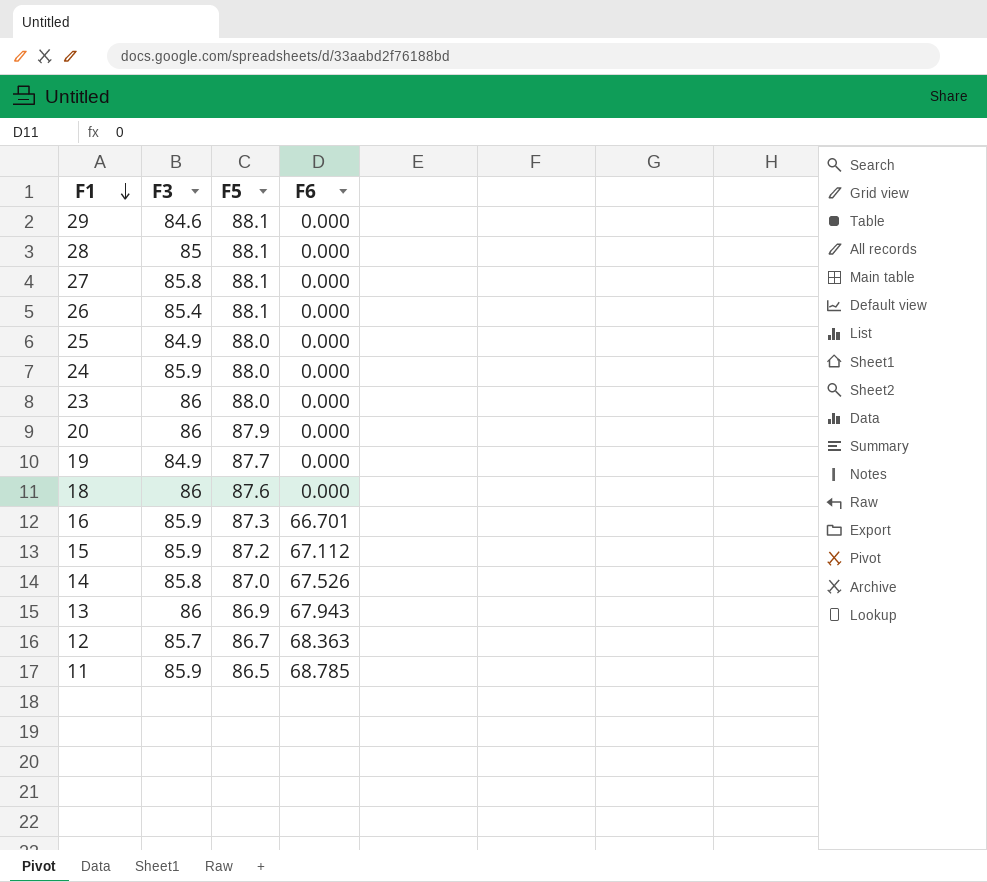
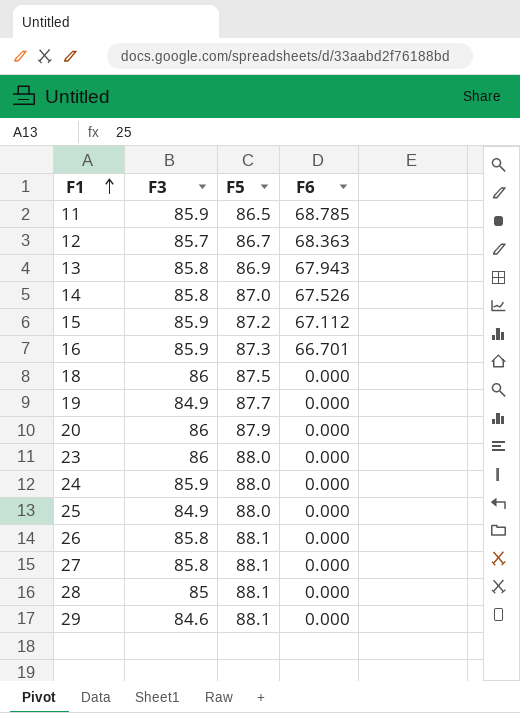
row order: F1 descending -> F1 ascending
13 | F3: 86 -> 85.8
18 | F5: 87.6 -> 87.5
26 | F3: 85.4 -> 85.8

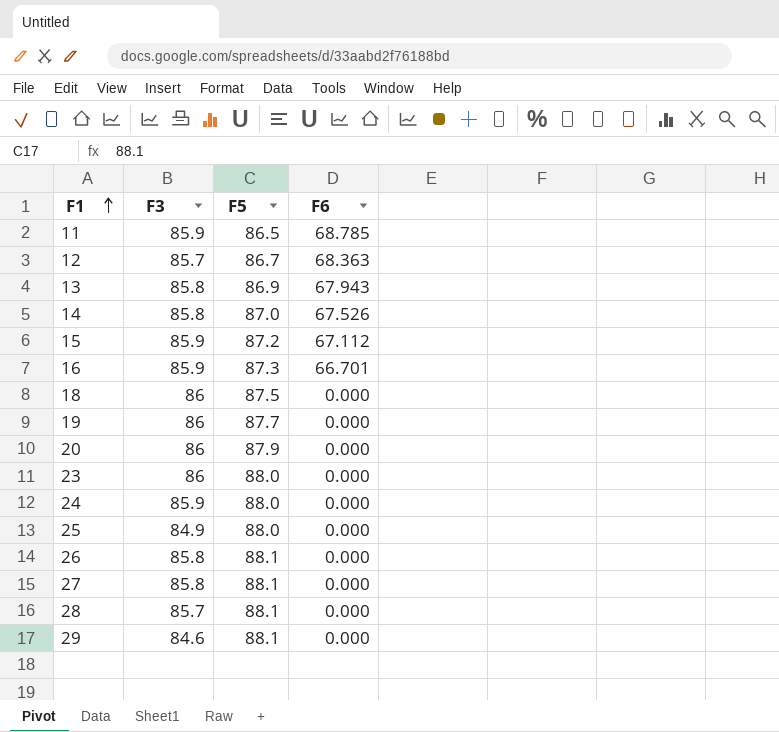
19 | F3: 84.9 -> 86
28 | F3: 85 -> 85.7

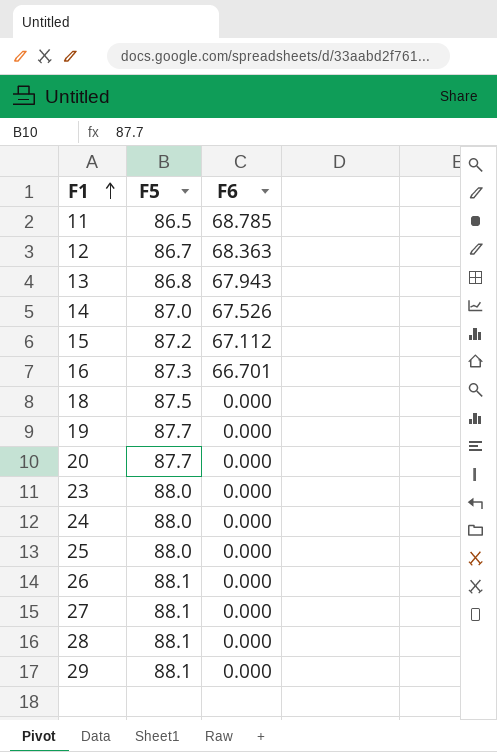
column F3 | position: 2 -> none
13 | F5: 86.9 -> 86.8
20 | F5: 87.9 -> 87.7

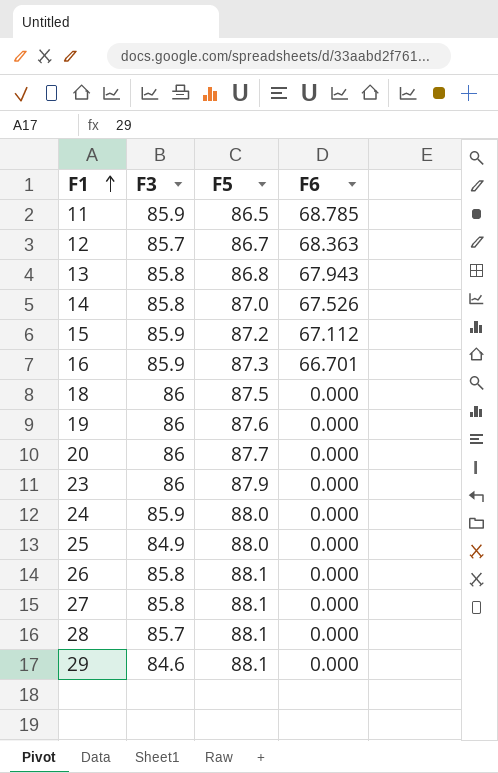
column F3 | position: none -> 2
19 | F5: 87.7 -> 87.6
23 | F5: 88.0 -> 87.9

